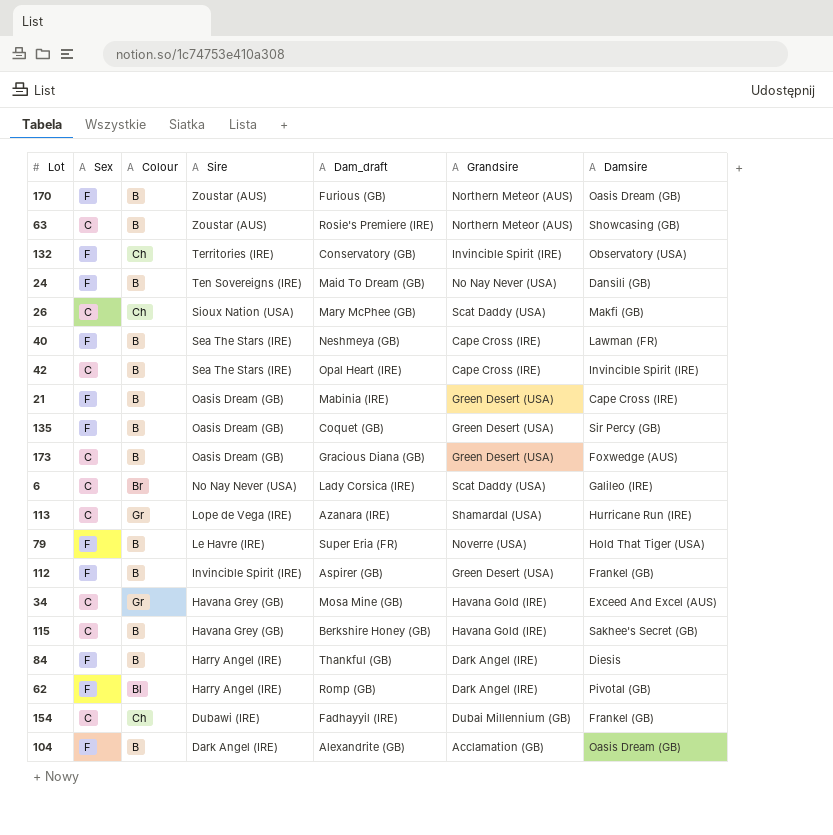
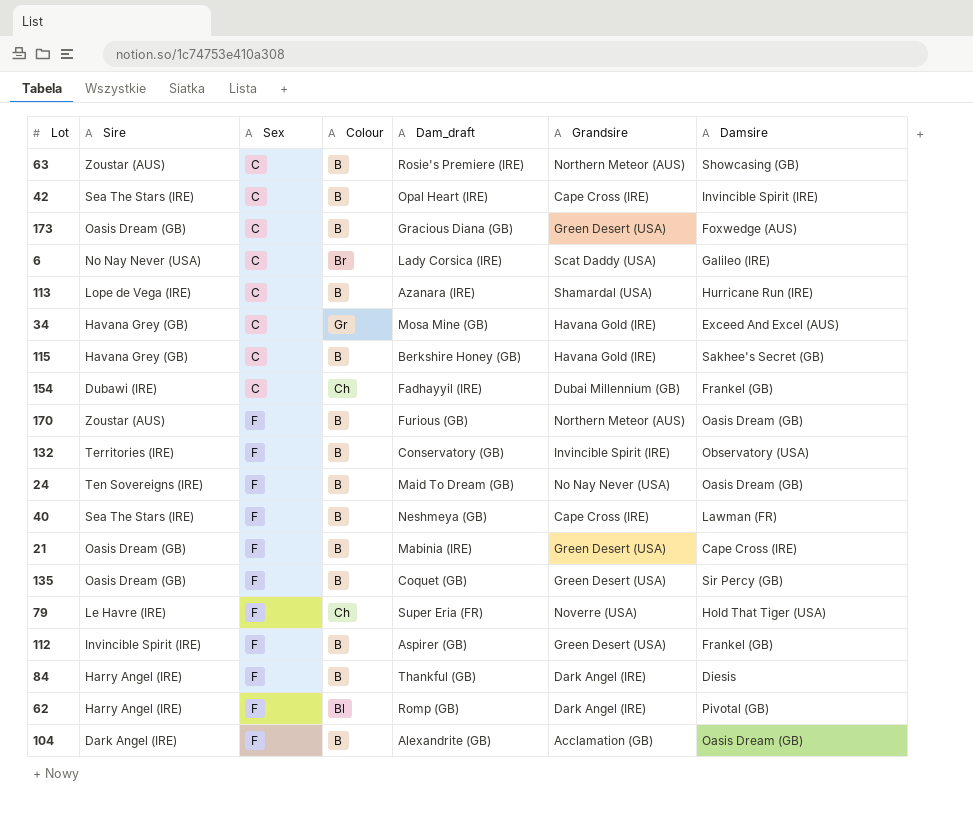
row order: Sire descending -> Sex ascending
column Sire | position: 4 -> 2
row 26: C | Ch | Sioux Nation (USA) | Mary McPhee (GB) | Scat Daddy (USA) | Makfi (GB) -> none
113 | Colour: Gr -> B
132 | Colour: Ch -> B
24 | Damsire: Dansili (GB) -> Oasis Dream (GB)
79 | Colour: B -> Ch

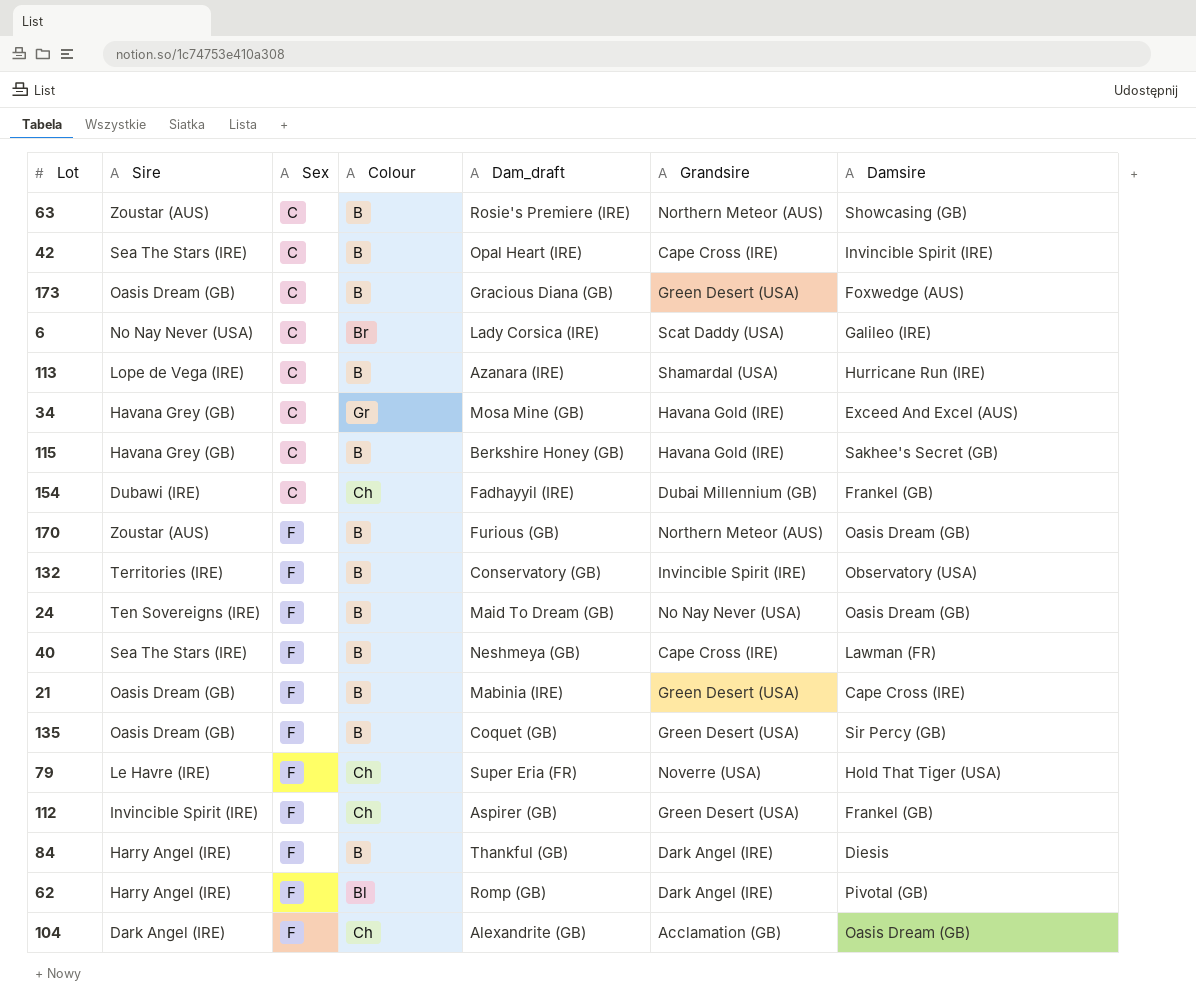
112 | Colour: B -> Ch
104 | Colour: B -> Ch

